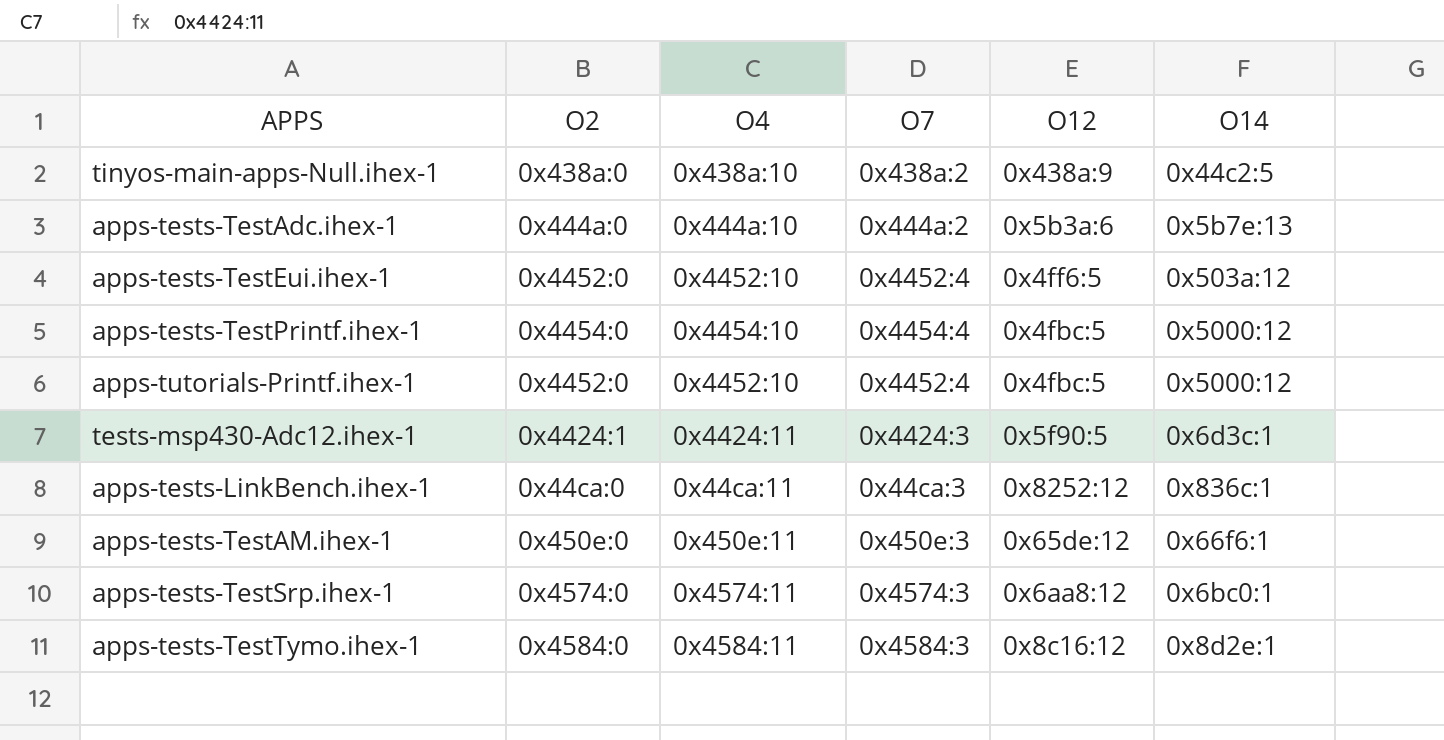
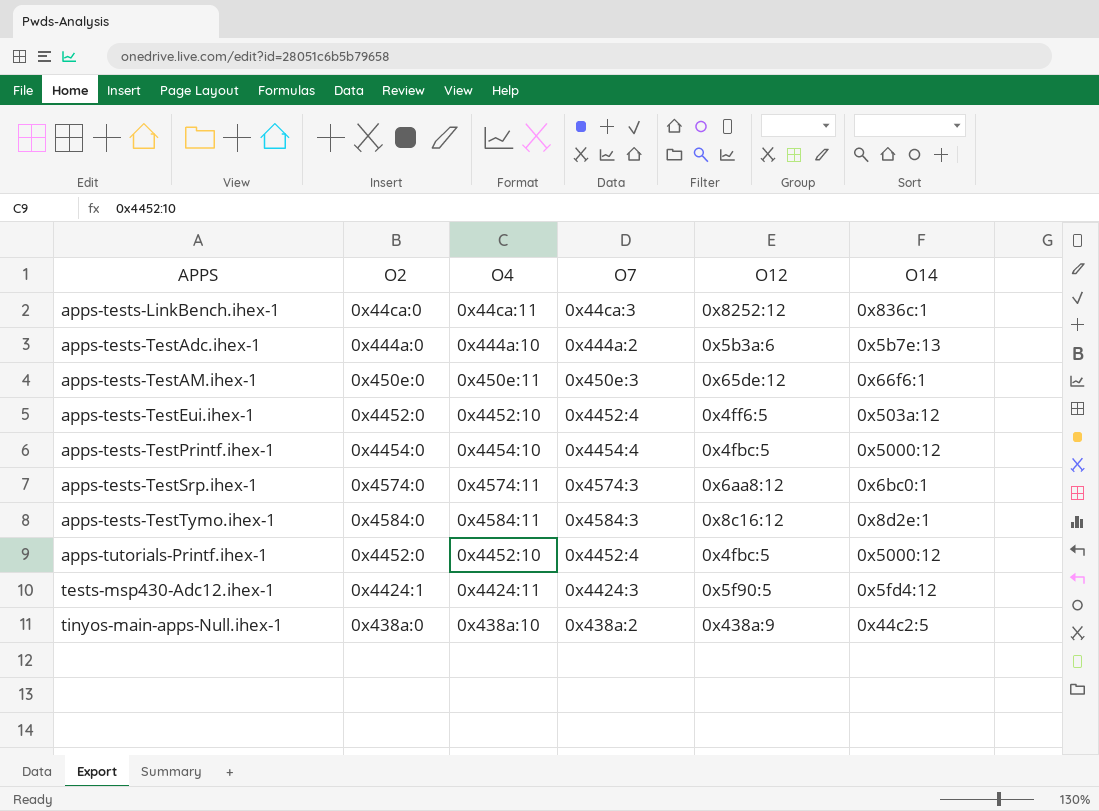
row order: none -> APPS ascending
tests-msp430-Adc12.ihex-1 | O14: 0x6d3c:1 -> 0x5fd4:12

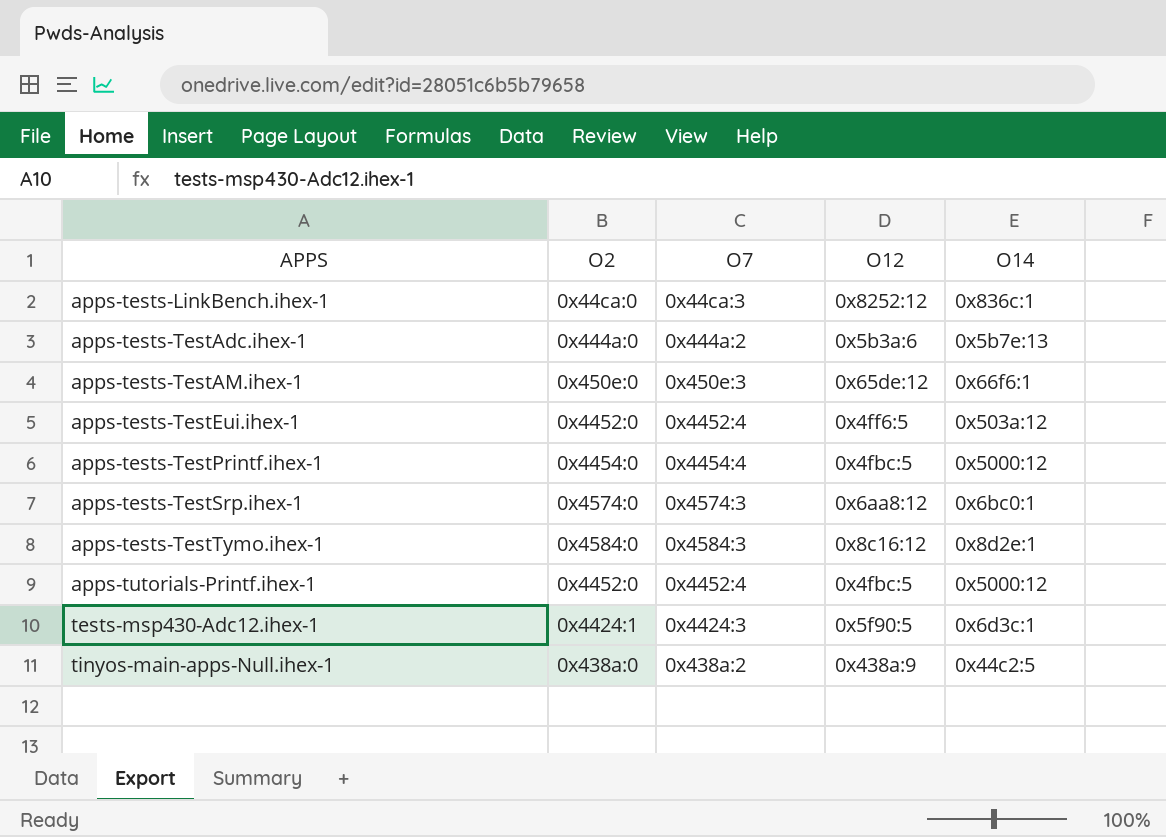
column O4 | position: 3 -> none
tests-msp430-Adc12.ihex-1 | O14: 0x5fd4:12 -> 0x6d3c:1

